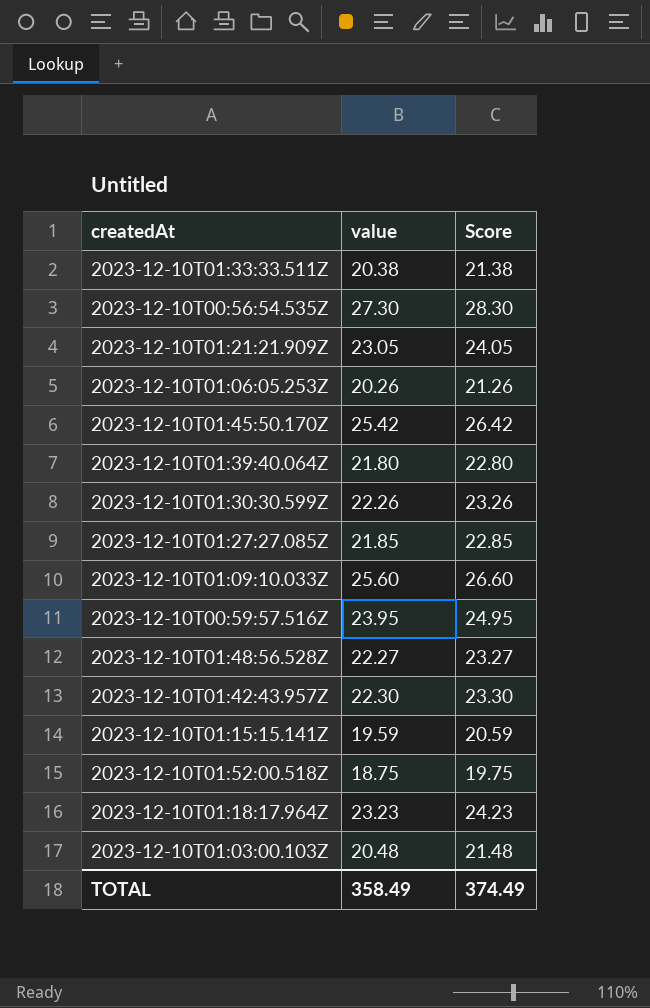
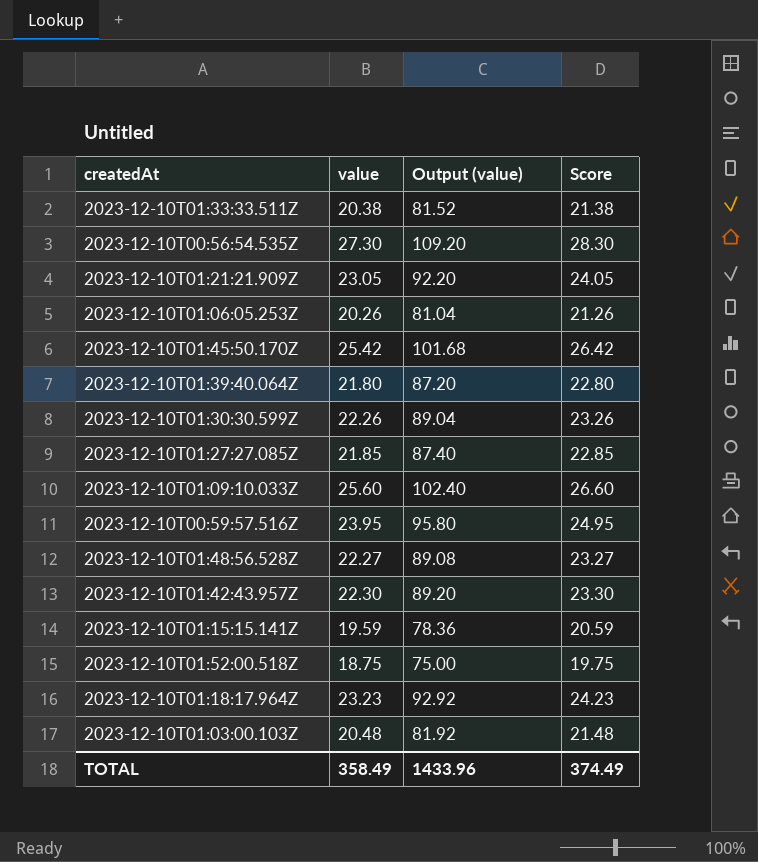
column Output (value) | formula: none -> [value] * 4

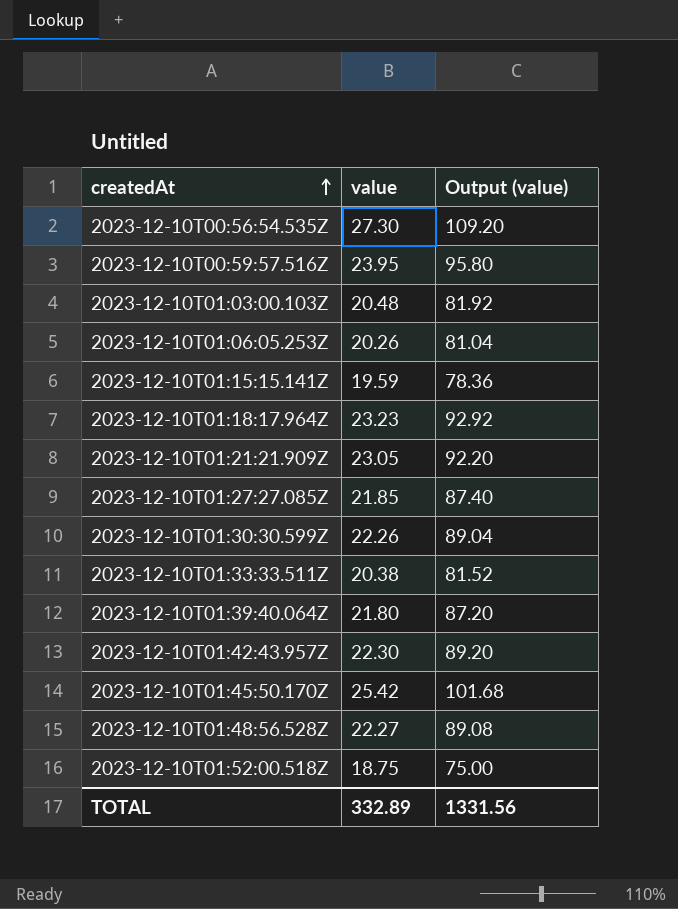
row order: none -> createdAt ascending
column Score | formula: [value] + 1 -> none
row 2023-12-10T01:09:10.033Z: 25.60 | 102.40 | 26.60 -> none
TOTAL | value: 358.49 -> 332.89
TOTAL | Output (value): 1433.96 -> 1331.56

